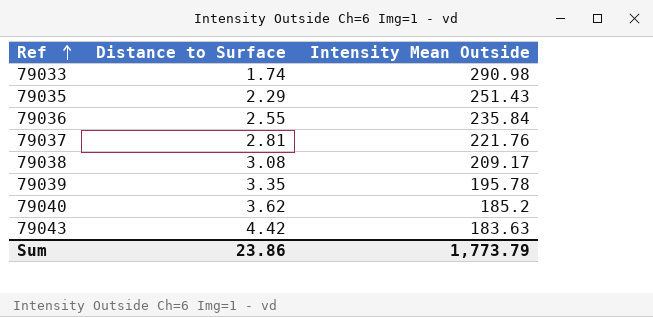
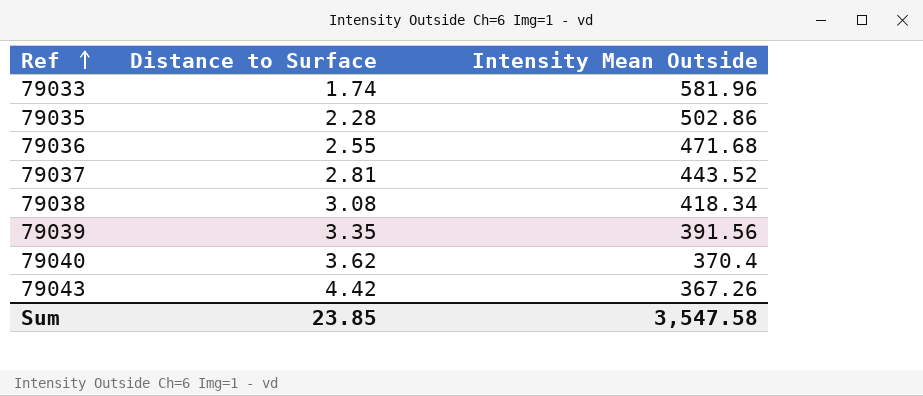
79033 | Intensity Mean Outside: 290.98 -> 581.96
79035 | Distance to Surface: 2.29 -> 2.28
79035 | Intensity Mean Outside: 251.43 -> 502.86
79036 | Intensity Mean Outside: 235.84 -> 471.68
79037 | Intensity Mean Outside: 221.76 -> 443.52
79038 | Intensity Mean Outside: 209.17 -> 418.34
79039 | Intensity Mean Outside: 195.78 -> 391.56
79040 | Intensity Mean Outside: 185.2 -> 370.4
79043 | Intensity Mean Outside: 183.63 -> 367.26
Sum | Distance to Surface: 23.86 -> 23.85
Sum | Intensity Mean Outside: 1,773.79 -> 3,547.58

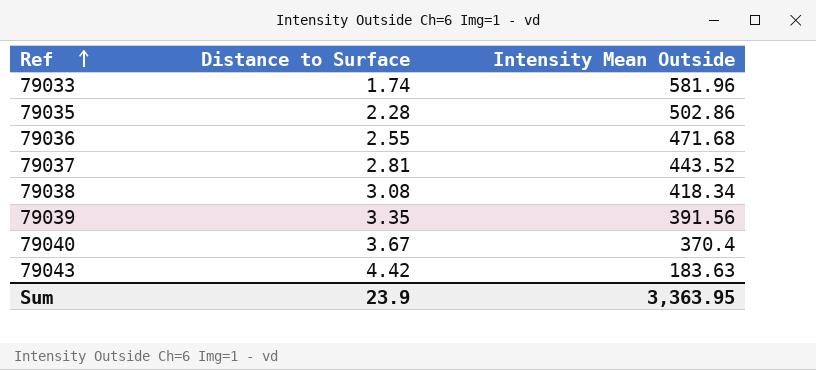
79040 | Distance to Surface: 3.62 -> 3.67
79043 | Intensity Mean Outside: 367.26 -> 183.63
Sum | Distance to Surface: 23.85 -> 23.9
Sum | Intensity Mean Outside: 3,547.58 -> 3,363.95

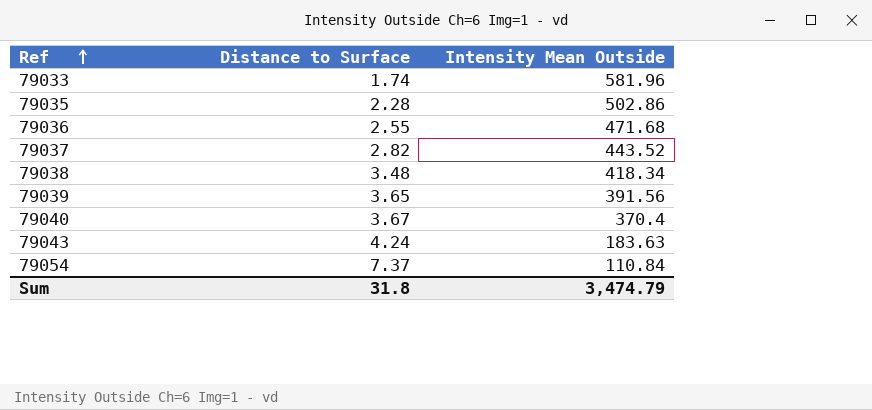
79037 | Distance to Surface: 2.81 -> 2.82
79038 | Distance to Surface: 3.08 -> 3.48
79039 | Distance to Surface: 3.35 -> 3.65
79043 | Distance to Surface: 4.42 -> 4.24
row 79054: none -> 7.37 | 110.84
Sum | Distance to Surface: 23.9 -> 31.8
Sum | Intensity Mean Outside: 3,363.95 -> 3,474.79

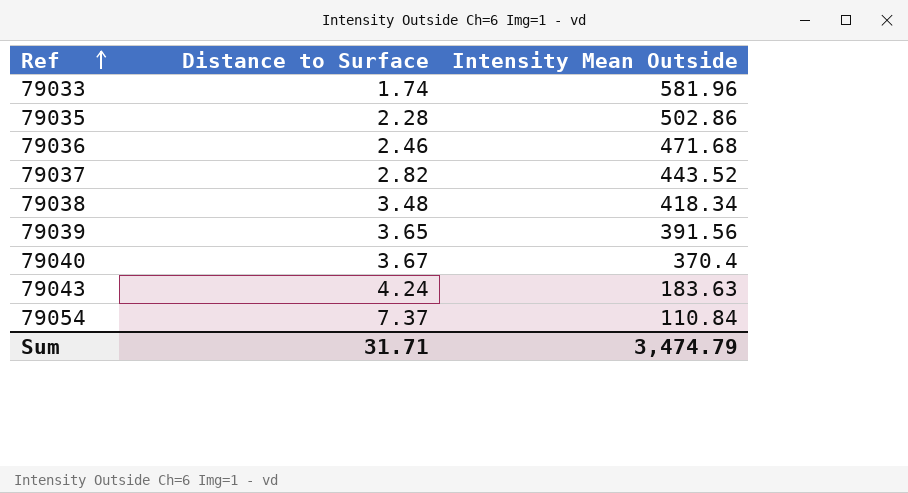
79036 | Distance to Surface: 2.55 -> 2.46
Sum | Distance to Surface: 31.8 -> 31.71

